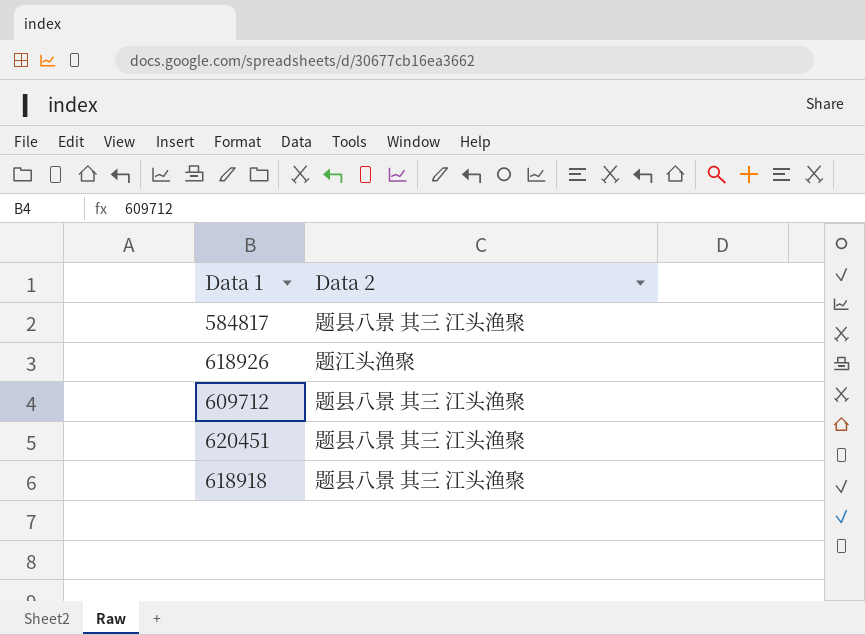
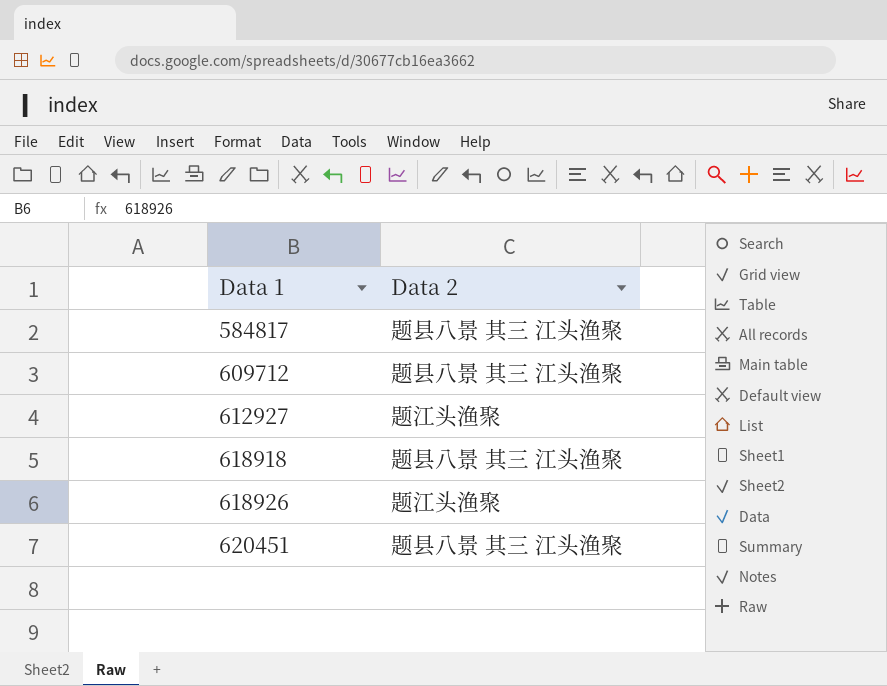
row order: none -> Data 1 ascending
row 612927: none -> 题江头渔聚

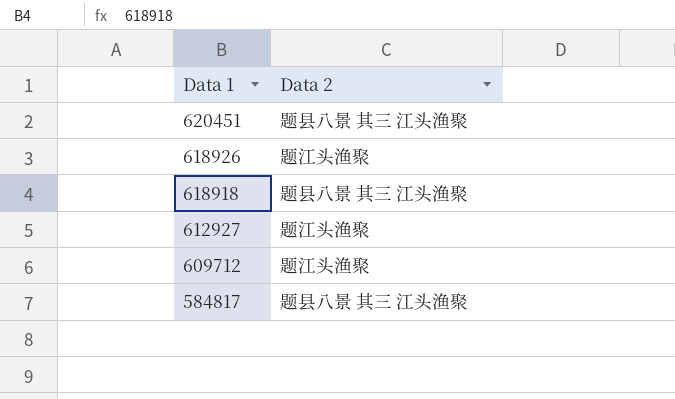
row order: Data 1 ascending -> Data 1 descending
609712 | Data 2: 题县八景 其三 江头渔聚 -> 题江头渔聚

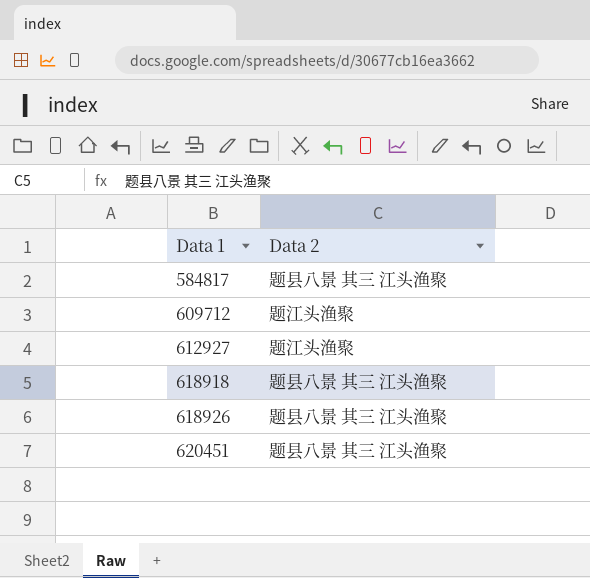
row order: Data 1 descending -> Data 1 ascending
618926 | Data 2: 题江头渔聚 -> 题县八景 其三 江头渔聚

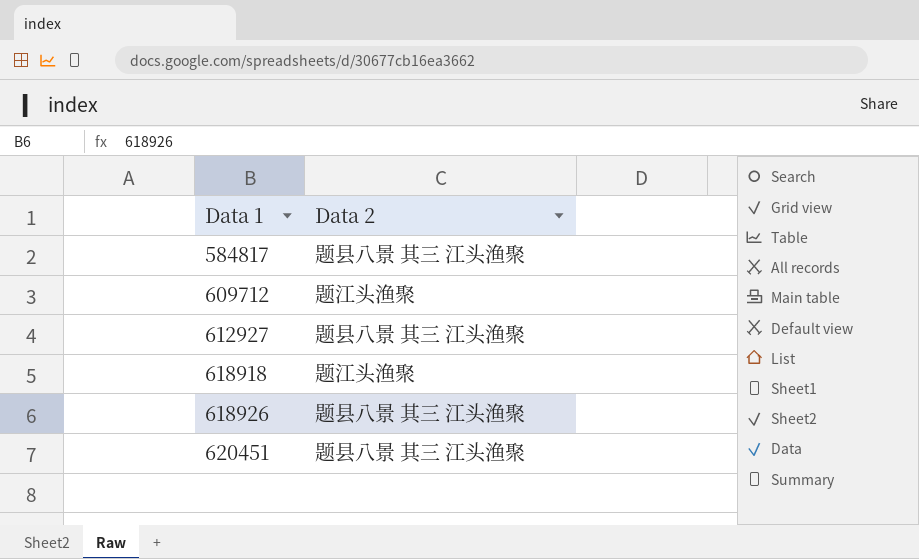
612927 | Data 2: 题江头渔聚 -> 题县八景 其三 江头渔聚
618918 | Data 2: 题县八景 其三 江头渔聚 -> 题江头渔聚

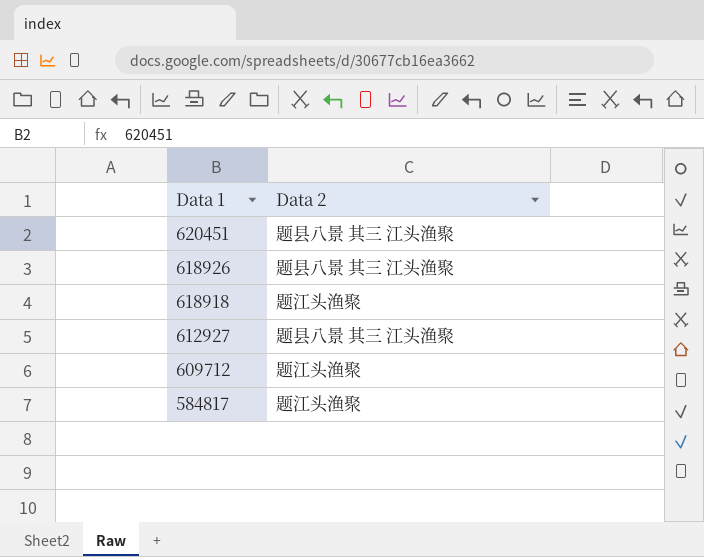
row order: Data 1 ascending -> Data 1 descending
584817 | Data 2: 题县八景 其三 江头渔聚 -> 题江头渔聚

